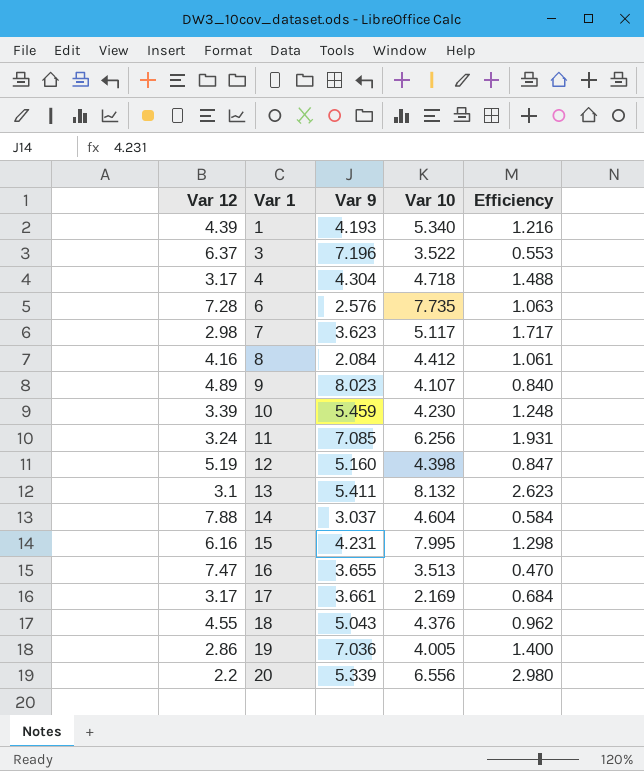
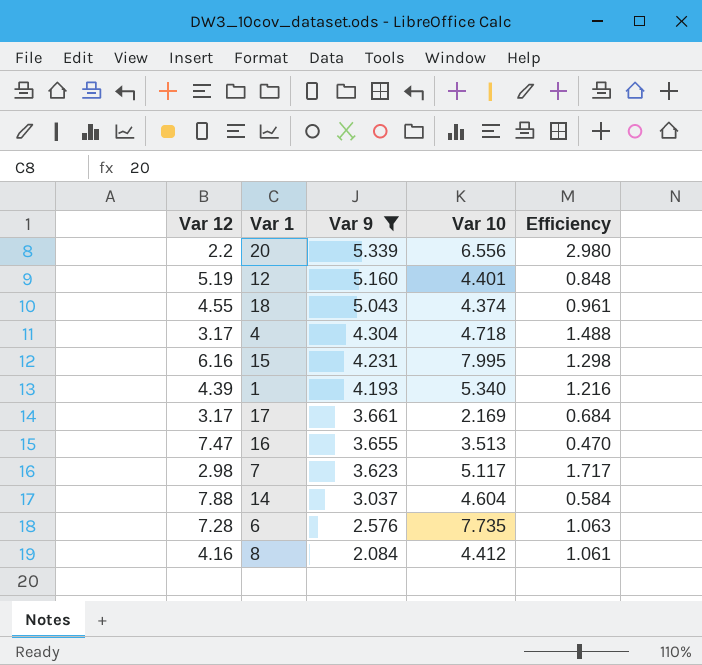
filter: none -> Var 9 <= 5.339
row order: Var 1 ascending -> Var 9 descending
12 | Var 10: 4.398 -> 4.401
12 | Efficiency: 0.847 -> 0.848
18 | Var 10: 4.376 -> 4.374
18 | Efficiency: 0.962 -> 0.961

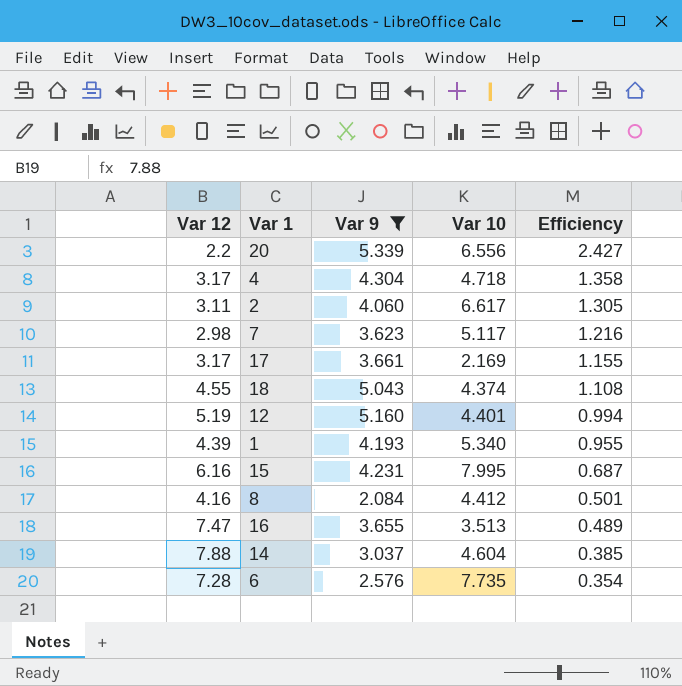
row order: Var 9 descending -> Efficiency descending
column Efficiency | formula: [Var 10] / [Var 12] -> [Var 9] / [Var 12]
row 2: none -> 3.11 | 4.060 | 6.617 | 1.305

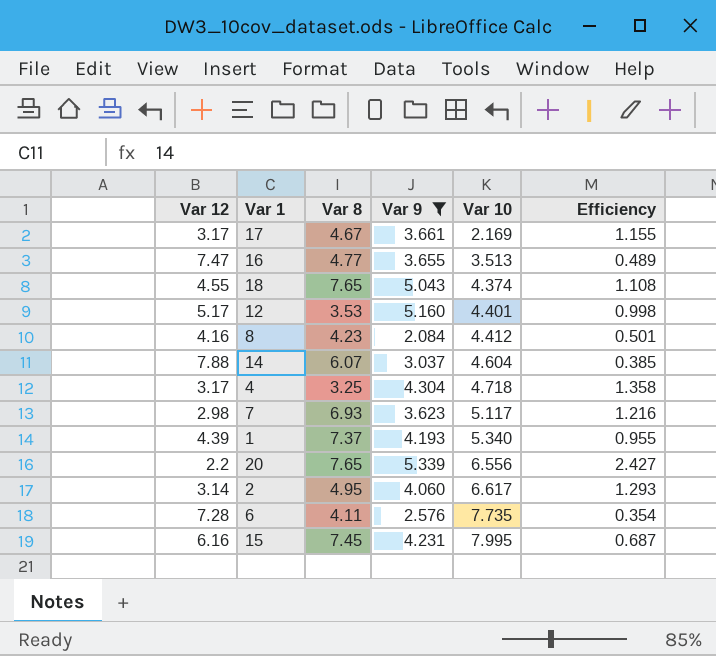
row order: Efficiency descending -> Var 10 ascending
column Var 8 | position: none -> 3
12 | Var 12: 5.19 -> 5.17
12 | Efficiency: 0.994 -> 0.998
2 | Var 12: 3.11 -> 3.14
2 | Efficiency: 1.305 -> 1.293

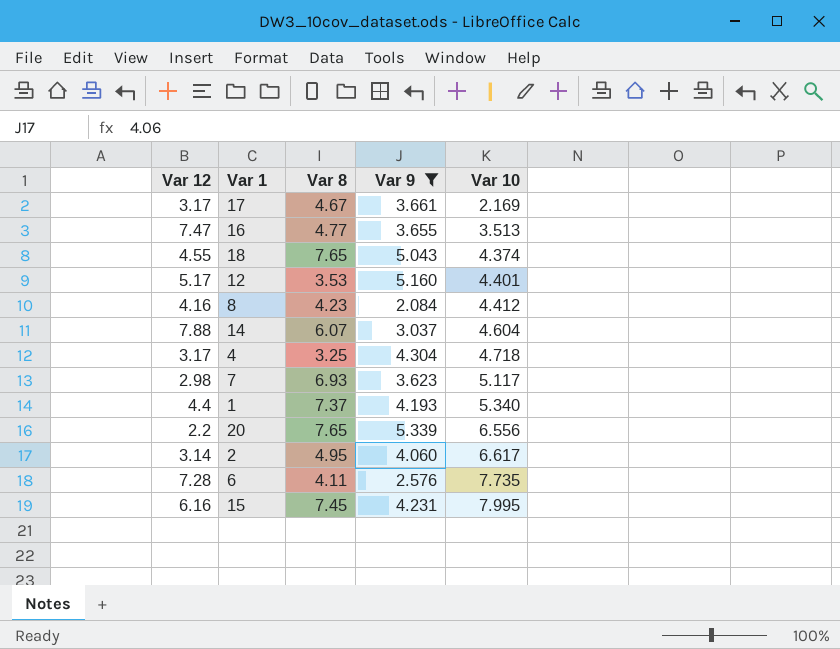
column Efficiency | formula: [Var 9] / [Var 12] -> none
1 | Var 12: 4.39 -> 4.4

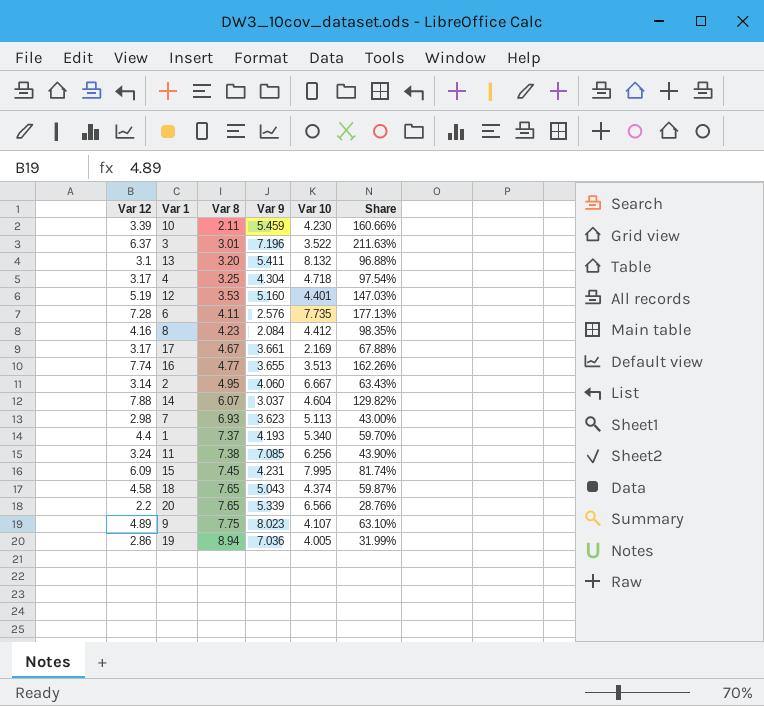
filter: Var 9 <= 5.339 -> none
row order: Var 10 ascending -> Var 8 ascending
column Share | formula: none -> [Var 12] / [Var 8]
12 | Var 12: 5.17 -> 5.19
16 | Var 12: 7.47 -> 7.74
2 | Var 10: 6.617 -> 6.667
7 | Var 10: 5.117 -> 5.113
15 | Var 12: 6.16 -> 6.09
18 | Var 12: 4.55 -> 4.58
20 | Var 10: 6.556 -> 6.566

